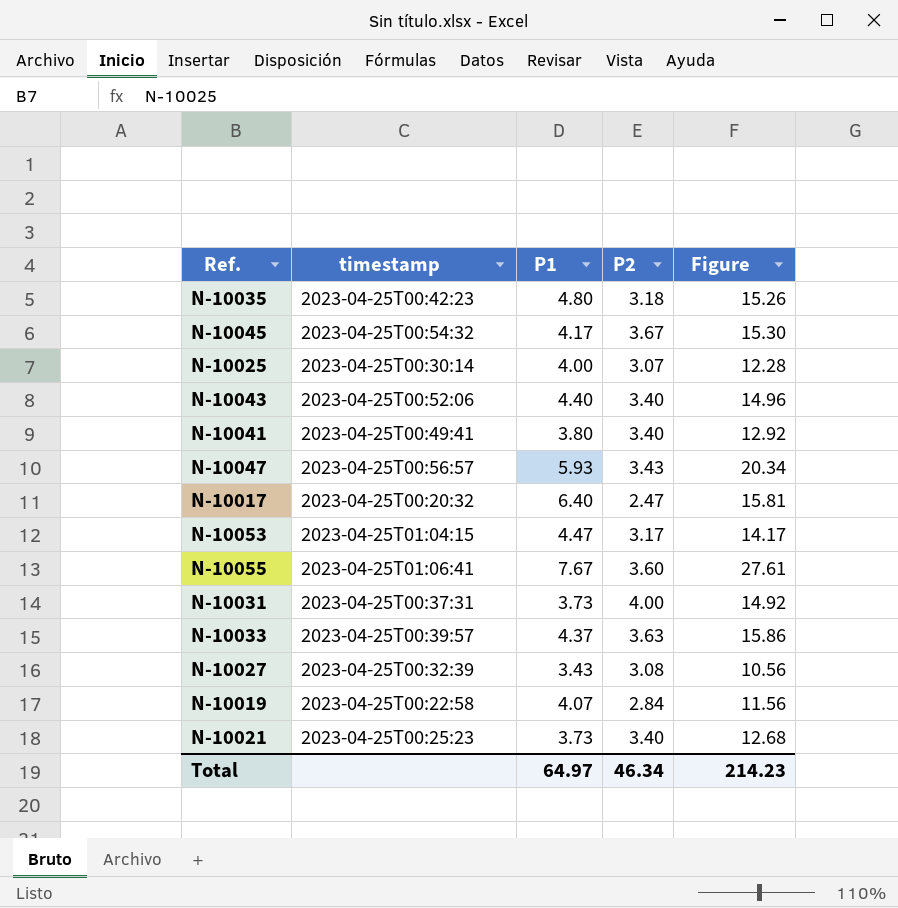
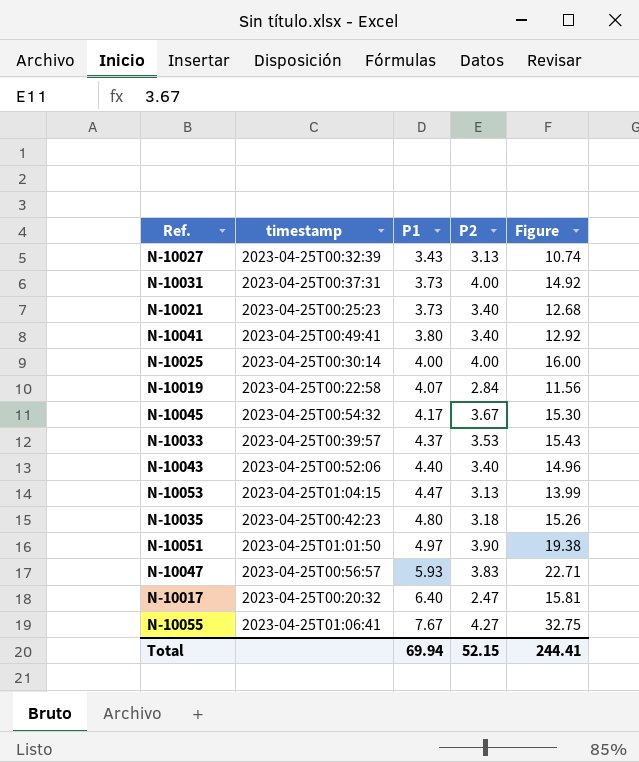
row order: none -> P1 ascending
N-10027 | P2: 3.08 -> 3.13
N-10027 | Figure: 10.56 -> 10.74
N-10025 | P2: 3.07 -> 4.00
N-10025 | Figure: 12.28 -> 16.00
N-10033 | P2: 3.63 -> 3.53
N-10033 | Figure: 15.86 -> 15.43
N-10053 | P2: 3.17 -> 3.13
N-10053 | Figure: 14.17 -> 13.99
row N-10051: none -> 2023-04-25T01:01:50 | 4.97 | 3.90 | 19.38
N-10047 | P2: 3.43 -> 3.83
N-10047 | Figure: 20.34 -> 22.71
N-10055 | P2: 3.60 -> 4.27
N-10055 | Figure: 27.61 -> 32.75
Total | P1: 64.97 -> 69.94
Total | P2: 46.34 -> 52.15
Total | Figure: 214.23 -> 244.41

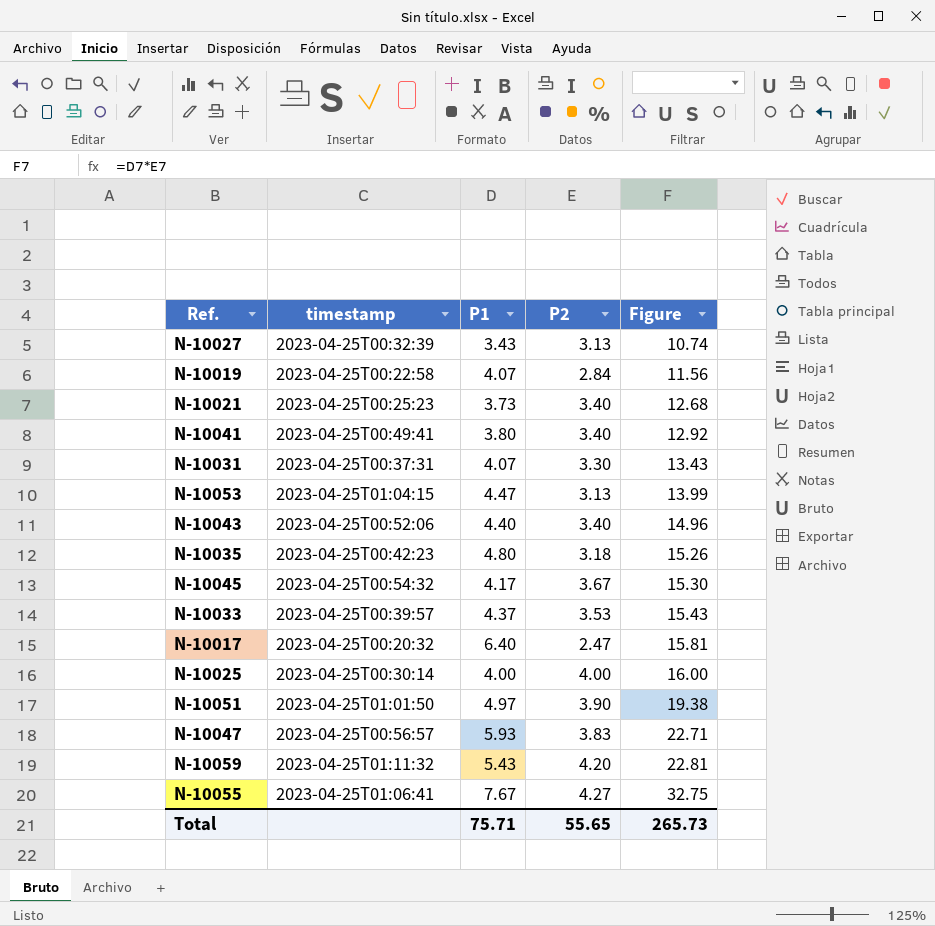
row order: P1 ascending -> Figure ascending
N-10031 | P1: 3.73 -> 4.07
N-10031 | P2: 4.00 -> 3.30
N-10031 | Figure: 14.92 -> 13.43
row N-10059: none -> 2023-04-25T01:11:32 | 5.43 | 4.20 | 22.81
Total | P1: 69.94 -> 75.71
Total | P2: 52.15 -> 55.65
Total | Figure: 244.41 -> 265.73

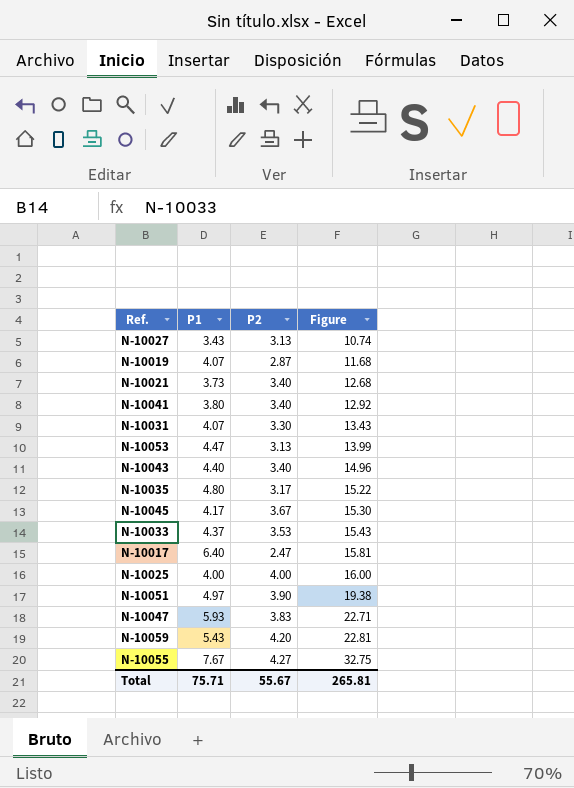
column timestamp | position: 2 -> none
N-10019 | P2: 2.84 -> 2.87
N-10019 | Figure: 11.56 -> 11.68
N-10035 | P2: 3.18 -> 3.17
N-10035 | Figure: 15.26 -> 15.22
Total | P2: 55.65 -> 55.67
Total | Figure: 265.73 -> 265.81

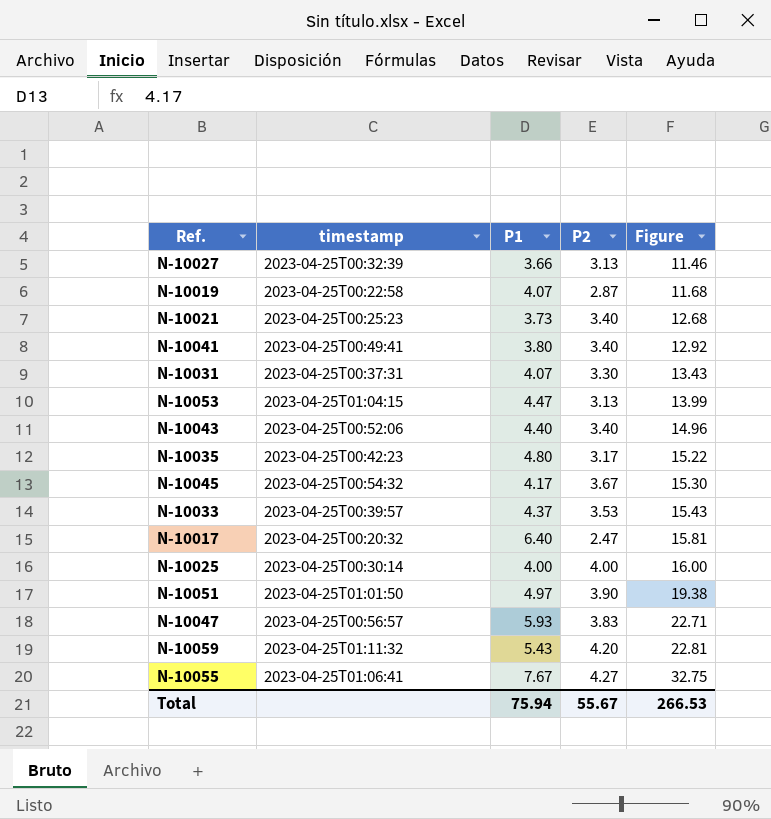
column timestamp | position: none -> 2
N-10027 | P1: 3.43 -> 3.66
N-10027 | Figure: 10.74 -> 11.46
Total | P1: 75.71 -> 75.94
Total | Figure: 265.81 -> 266.53

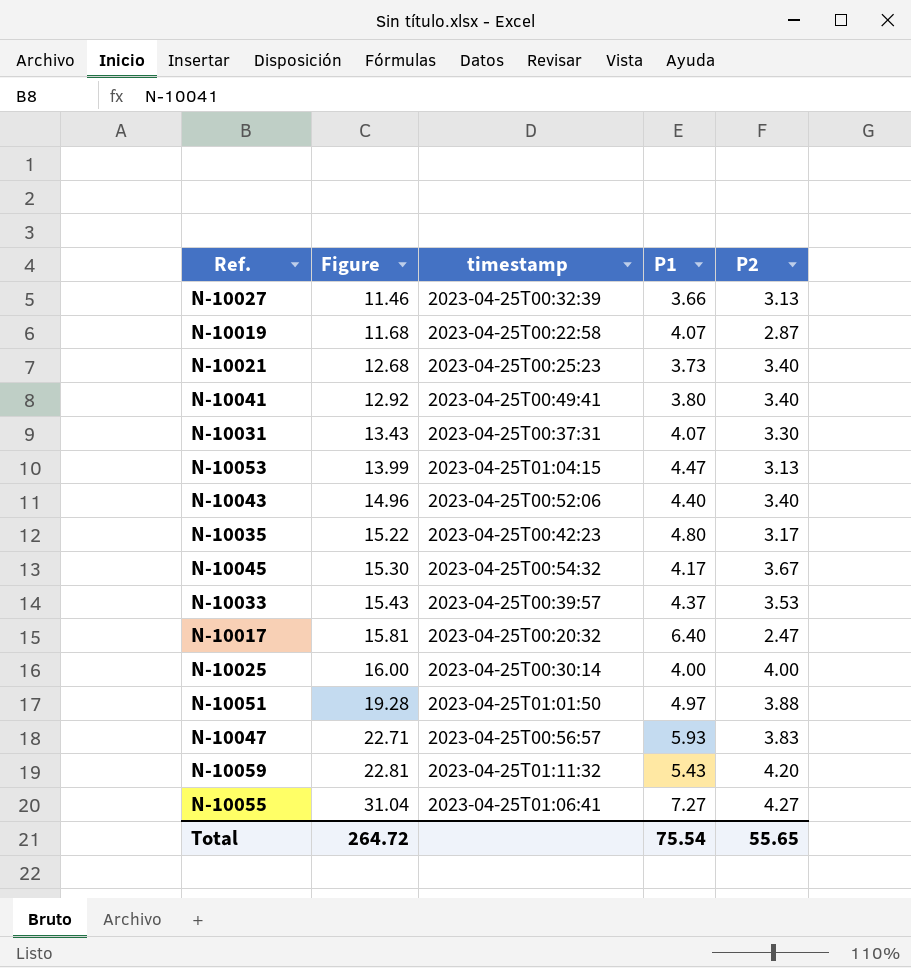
column Figure | position: 5 -> 2
N-10051 | Figure: 19.38 -> 19.28
N-10051 | P2: 3.90 -> 3.88
N-10055 | Figure: 32.75 -> 31.04
N-10055 | P1: 7.67 -> 7.27
Total | Figure: 266.53 -> 264.72
Total | P1: 75.94 -> 75.54
Total | P2: 55.67 -> 55.65

